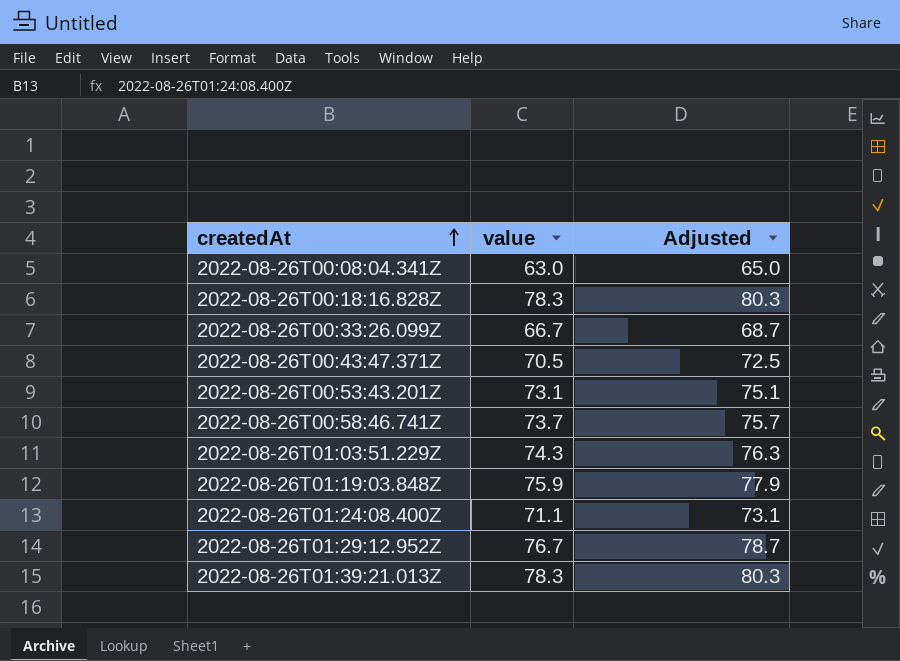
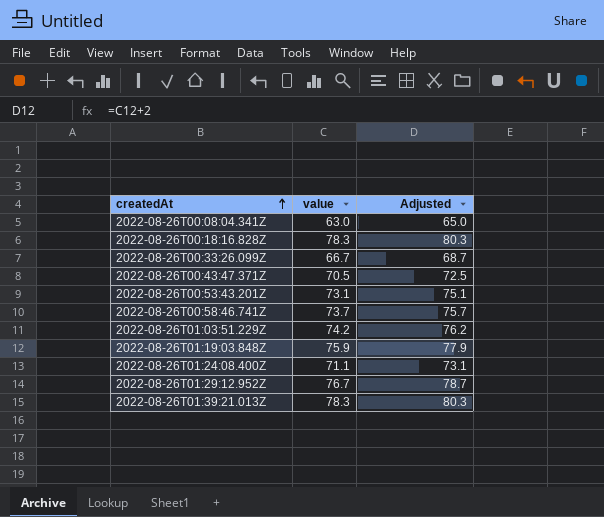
2022-08-26T01:03:51.229Z | value: 74.3 -> 74.2
2022-08-26T01:03:51.229Z | Adjusted: 76.3 -> 76.2

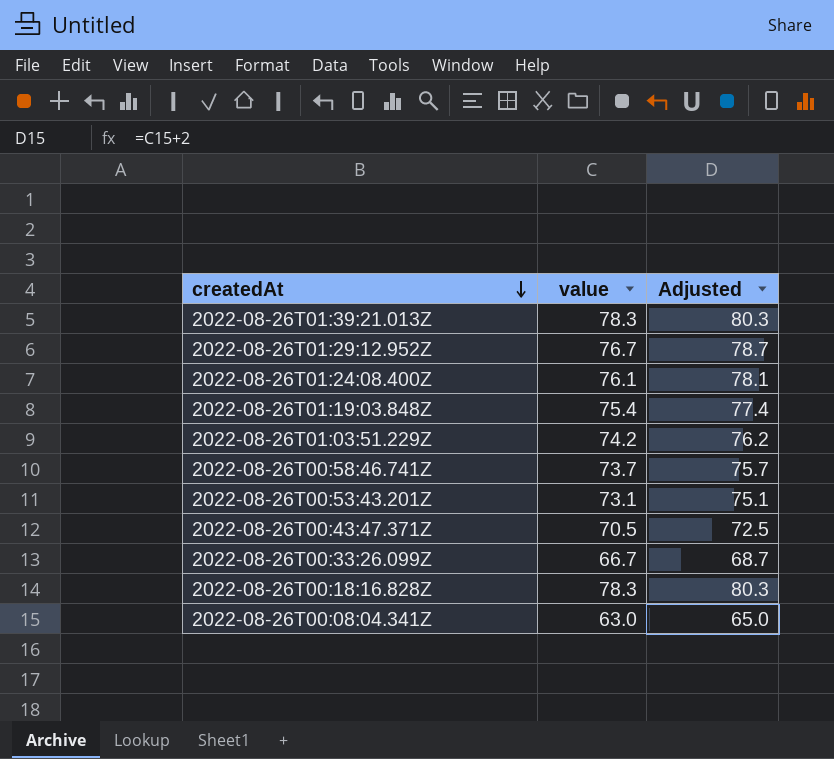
row order: createdAt ascending -> createdAt descending
2022-08-26T01:24:08.400Z | value: 71.1 -> 76.1
2022-08-26T01:24:08.400Z | Adjusted: 73.1 -> 78.1
2022-08-26T01:19:03.848Z | value: 75.9 -> 75.4
2022-08-26T01:19:03.848Z | Adjusted: 77.9 -> 77.4

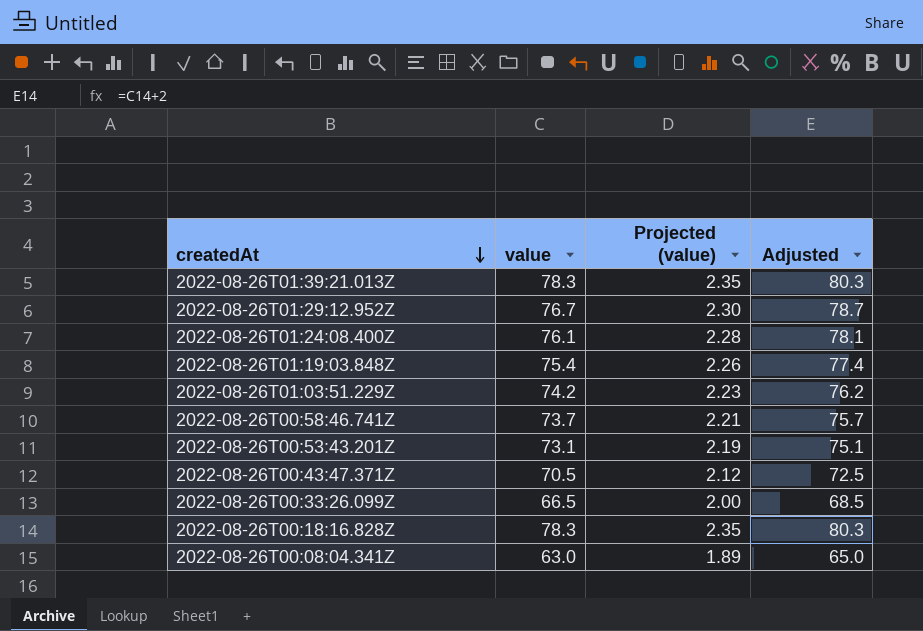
column Projected (value) | formula: none -> [value] * 0.03
2022-08-26T00:33:26.099Z | value: 66.7 -> 66.5
2022-08-26T00:33:26.099Z | Adjusted: 68.7 -> 68.5

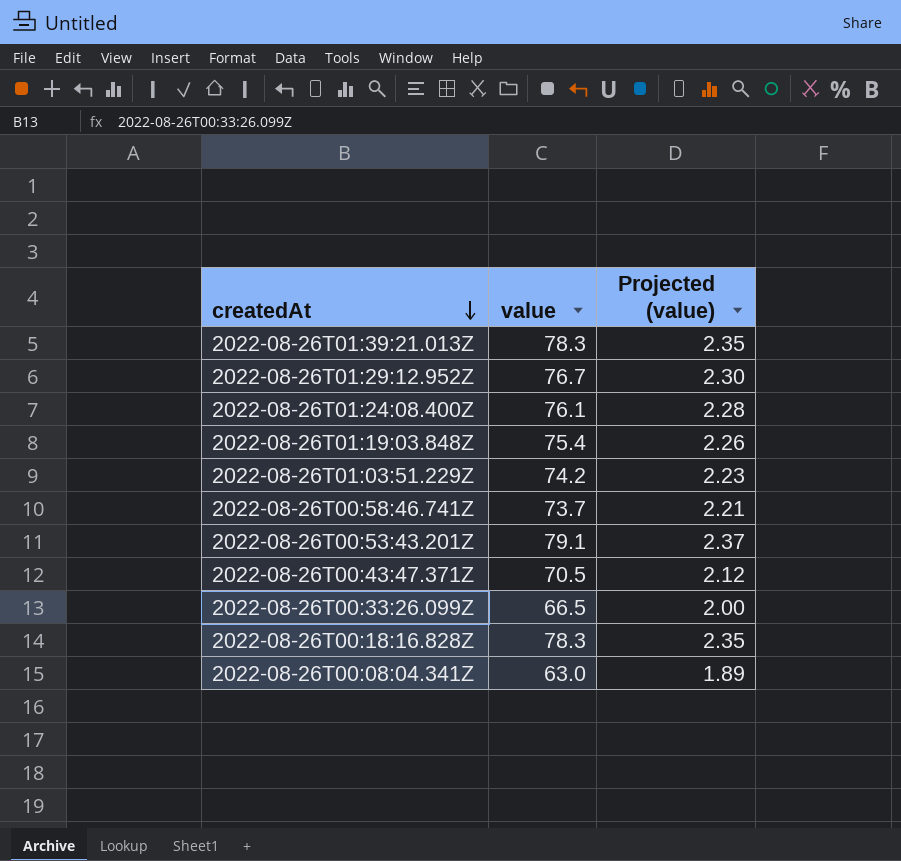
column Adjusted | formula: [value] + 2 -> none
2022-08-26T00:53:43.201Z | value: 73.1 -> 79.1
2022-08-26T00:53:43.201Z | Projected (value): 2.19 -> 2.37

